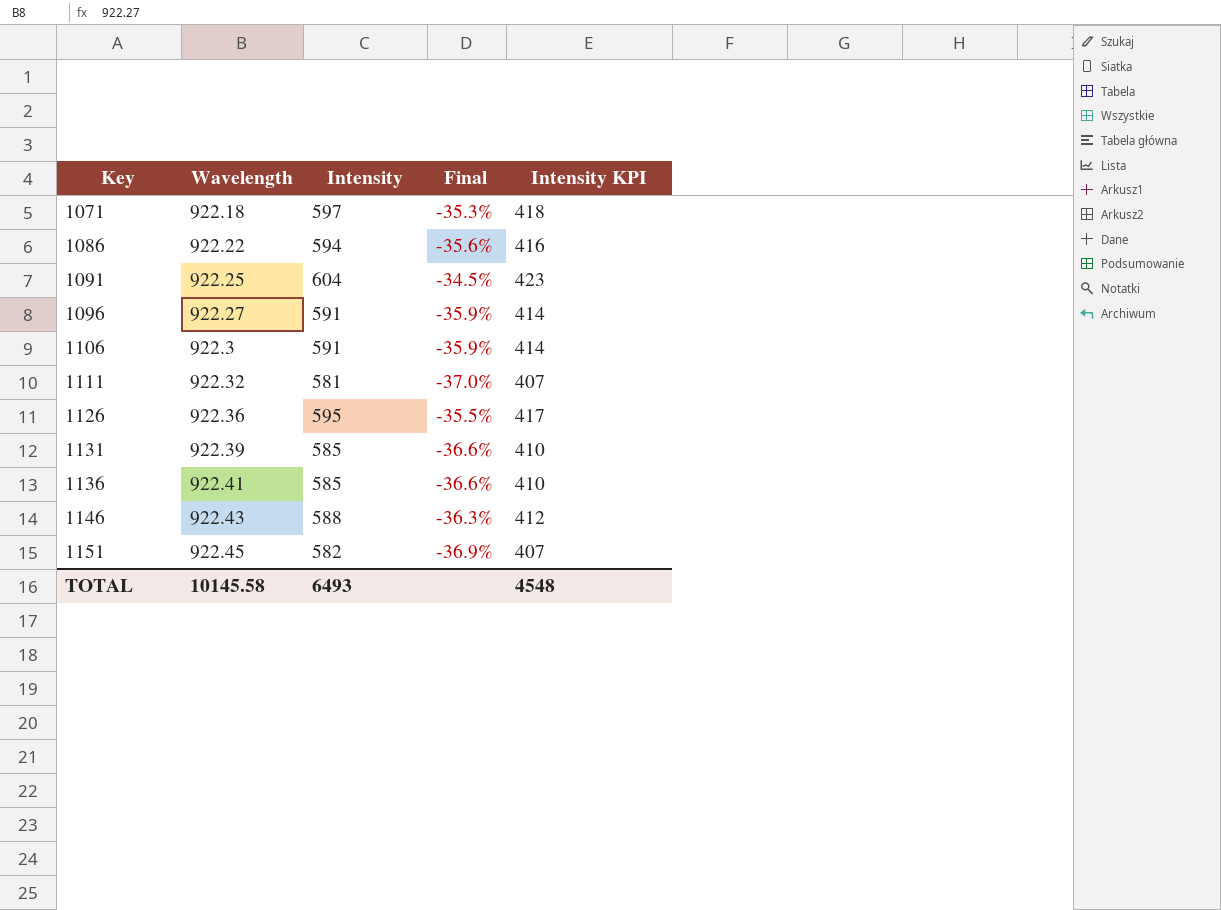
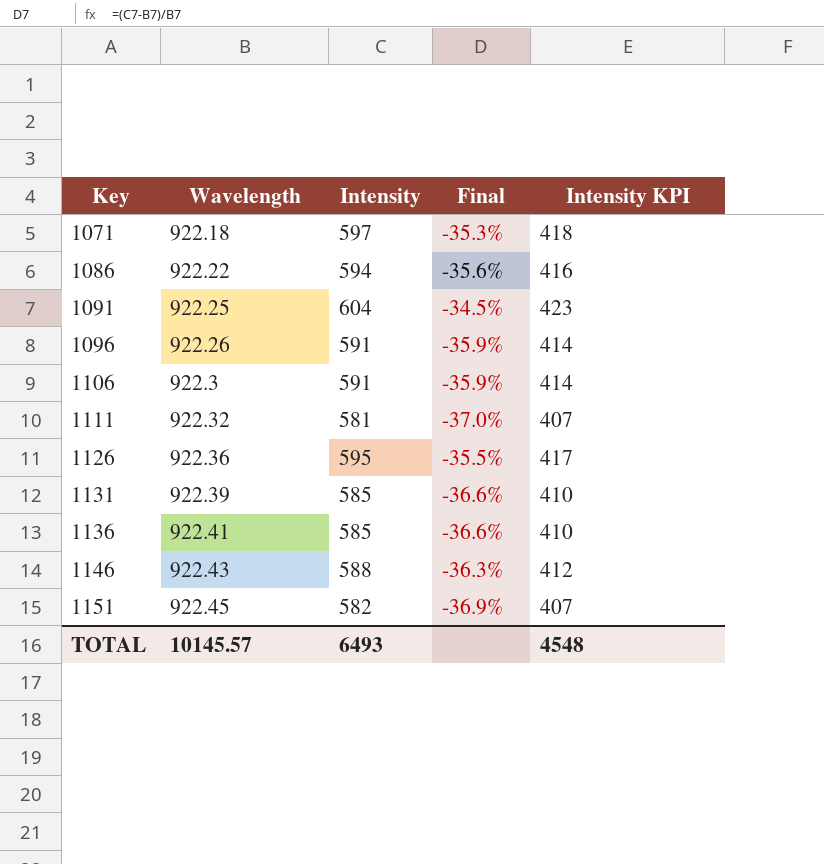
1096 | Wavelength: 922.27 -> 922.26
TOTAL | Wavelength: 10145.58 -> 10145.57

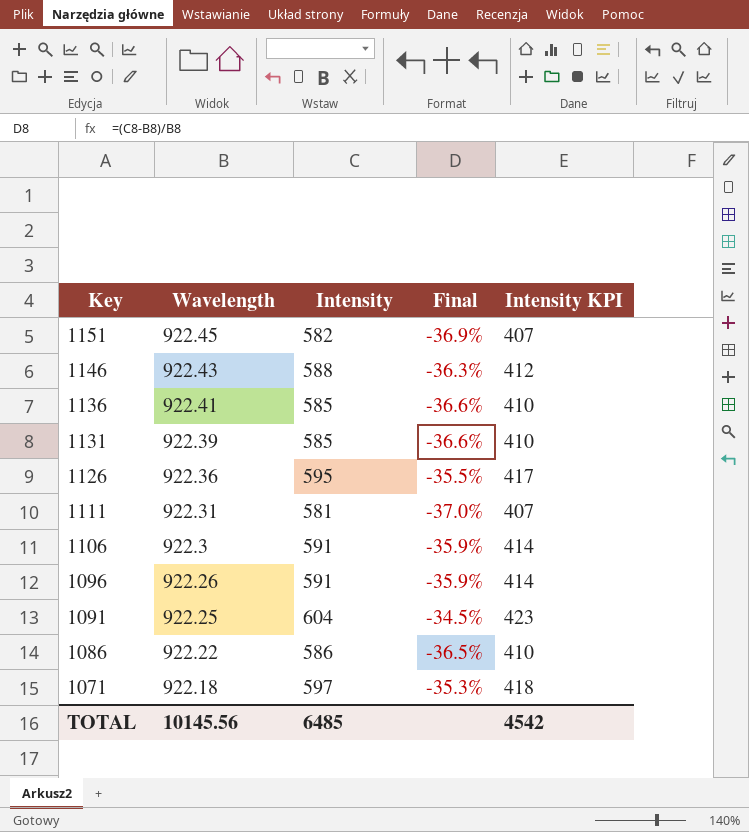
row order: Key ascending -> Key descending
1111 | Wavelength: 922.32 -> 922.31
1086 | Intensity: 594 -> 586
1086 | Final: -35.6% -> -36.5%
1086 | Intensity KPI: 416 -> 410
TOTAL | Wavelength: 10145.57 -> 10145.56
TOTAL | Intensity: 6493 -> 6485
TOTAL | Intensity KPI: 4548 -> 4542

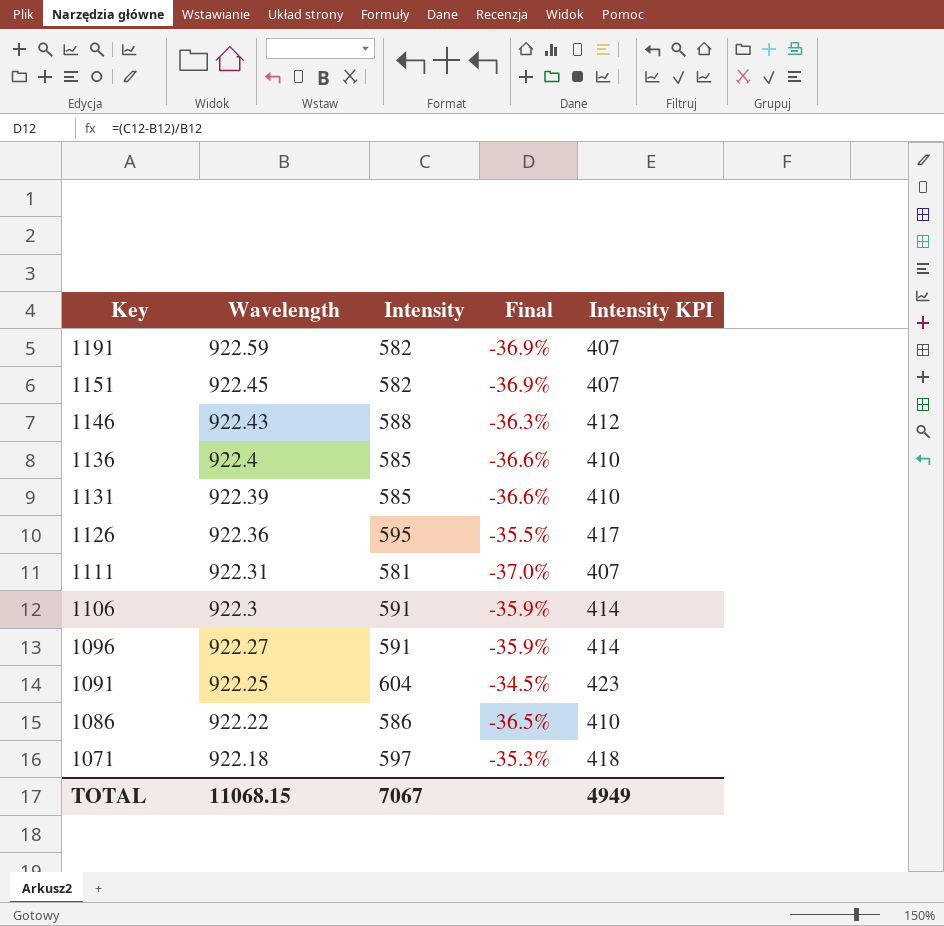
row 1191: none -> 922.59 | 582 | -36.9% | 407
1136 | Wavelength: 922.41 -> 922.4
1096 | Wavelength: 922.26 -> 922.27
TOTAL | Wavelength: 10145.56 -> 11068.15
TOTAL | Intensity: 6485 -> 7067
TOTAL | Intensity KPI: 4542 -> 4949

